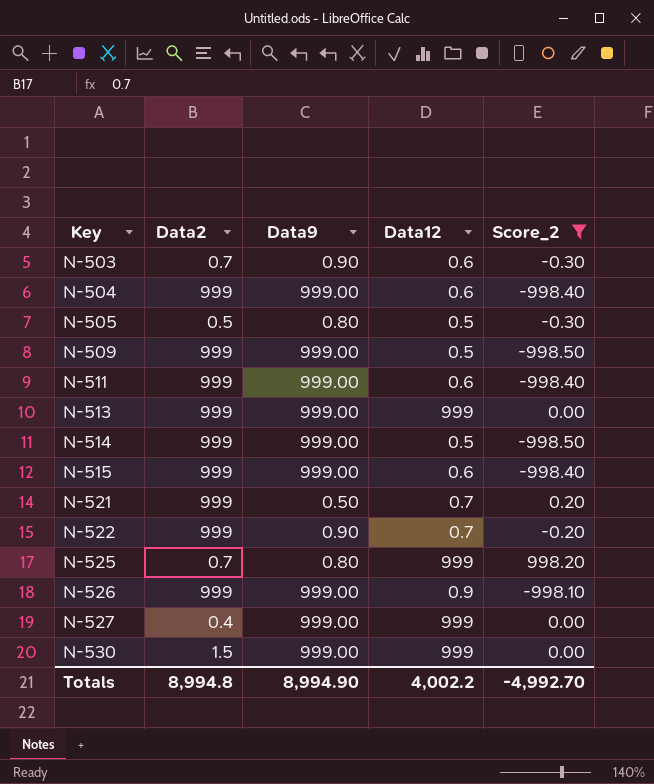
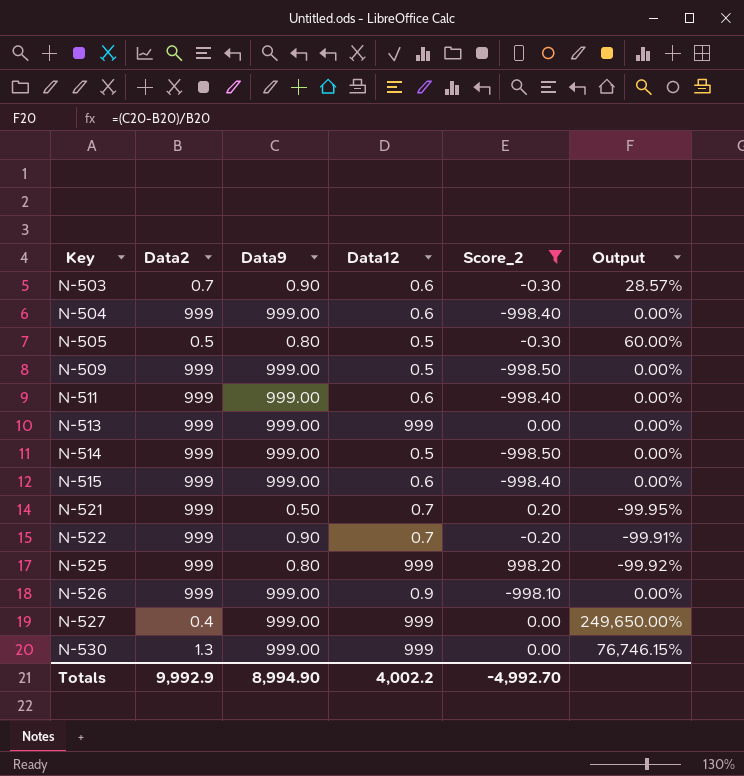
column Output | formula: none -> ([Data9] - [Data2]) / [Data2]
N-525 | Data2: 0.7 -> 999
N-530 | Data2: 1.5 -> 1.3
Totals | Data2: 8,994.8 -> 9,992.9

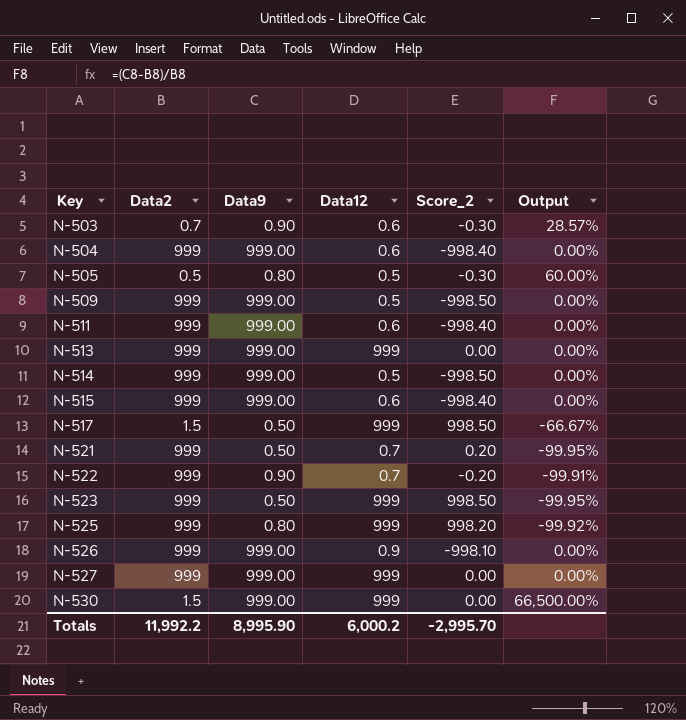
filter: Score_2 != 998.50 -> none
N-527 | Data2: 0.4 -> 999
N-527 | Output: 249,650.00% -> 0.00%
N-530 | Data2: 1.3 -> 1.5
N-530 | Output: 76,746.15% -> 66,500.00%
Totals | Data2: 9,992.9 -> 11,992.2
Totals | Data9: 8,994.90 -> 8,995.90
Totals | Data12: 4,002.2 -> 6,000.2
Totals | Score_2: -4,992.70 -> -2,995.70

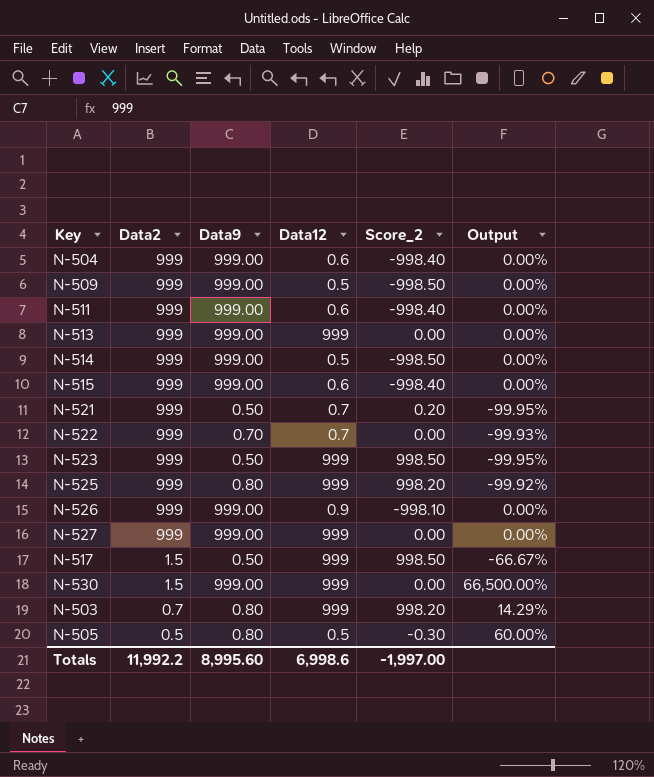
row order: Key ascending -> Data2 descending
N-522 | Data9: 0.90 -> 0.70
N-522 | Score_2: -0.20 -> 0.00
N-522 | Output: -99.91% -> -99.93%
N-503 | Data9: 0.90 -> 0.80
N-503 | Data12: 0.6 -> 999
N-503 | Score_2: -0.30 -> 998.20
N-503 | Output: 28.57% -> 14.29%
Totals | Data9: 8,995.90 -> 8,995.60
Totals | Data12: 6,000.2 -> 6,998.6
Totals | Score_2: -2,995.70 -> -1,997.00

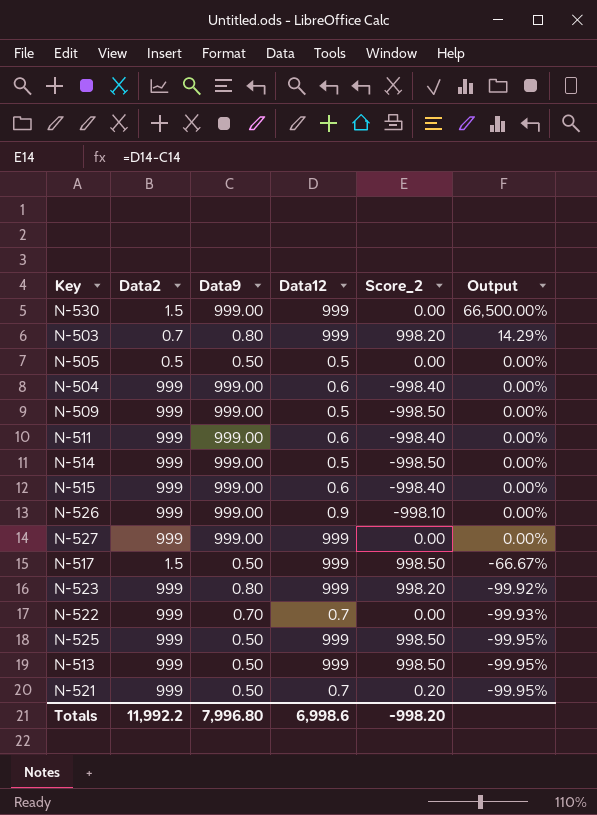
row order: Data2 descending -> Output descending
N-505 | Data9: 0.80 -> 0.50
N-505 | Score_2: -0.30 -> 0.00
N-505 | Output: 60.00% -> 0.00%
N-523 | Data9: 0.50 -> 0.80
N-523 | Score_2: 998.50 -> 998.20
N-523 | Output: -99.95% -> -99.92%
N-525 | Data9: 0.80 -> 0.50
N-525 | Score_2: 998.20 -> 998.50
N-525 | Output: -99.92% -> -99.95%
N-513 | Data9: 999.00 -> 0.50
N-513 | Score_2: 0.00 -> 998.50
N-513 | Output: 0.00% -> -99.95%
Totals | Data9: 8,995.60 -> 7,996.80
Totals | Score_2: -1,997.00 -> -998.20

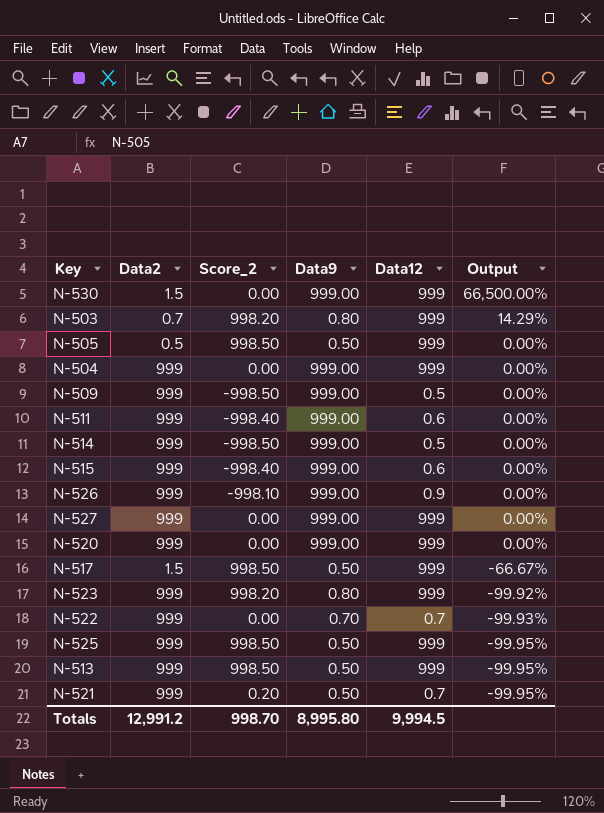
column Score_2 | position: 5 -> 3
N-505 | Score_2: 0.00 -> 998.50
N-505 | Data12: 0.5 -> 999
N-504 | Score_2: -998.40 -> 0.00
N-504 | Data12: 0.6 -> 999
row N-520: none -> 999 | 0.00 | 999.00 | 999 | 0.00%
Totals | Data2: 11,992.2 -> 12,991.2
Totals | Score_2: -998.20 -> 998.70
Totals | Data9: 7,996.80 -> 8,995.80
Totals | Data12: 6,998.6 -> 9,994.5

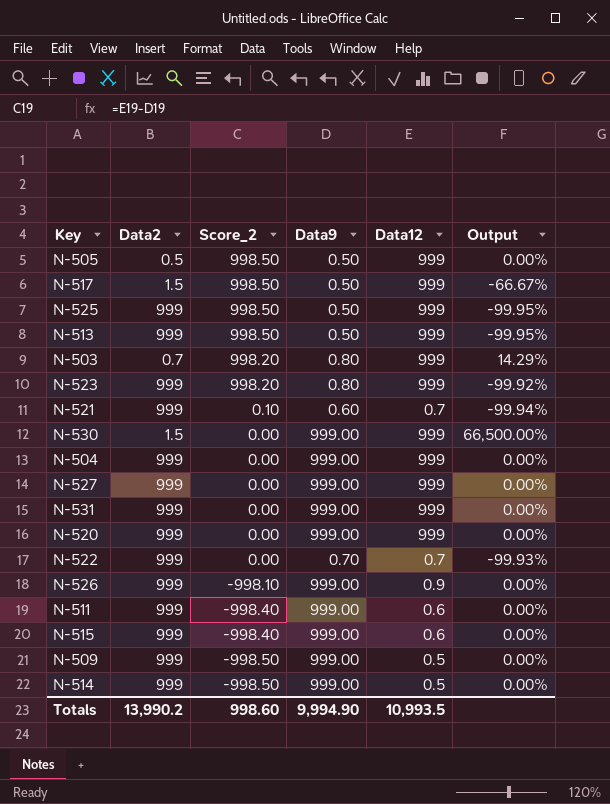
row order: Output descending -> Score_2 descending
N-521 | Score_2: 0.20 -> 0.10
N-521 | Data9: 0.50 -> 0.60
N-521 | Output: -99.95% -> -99.94%
row N-531: none -> 999 | 0.00 | 999.00 | 999 | 0.00%
Totals | Data2: 12,991.2 -> 13,990.2
Totals | Score_2: 998.70 -> 998.60
Totals | Data9: 8,995.80 -> 9,994.90
Totals | Data12: 9,994.5 -> 10,993.5

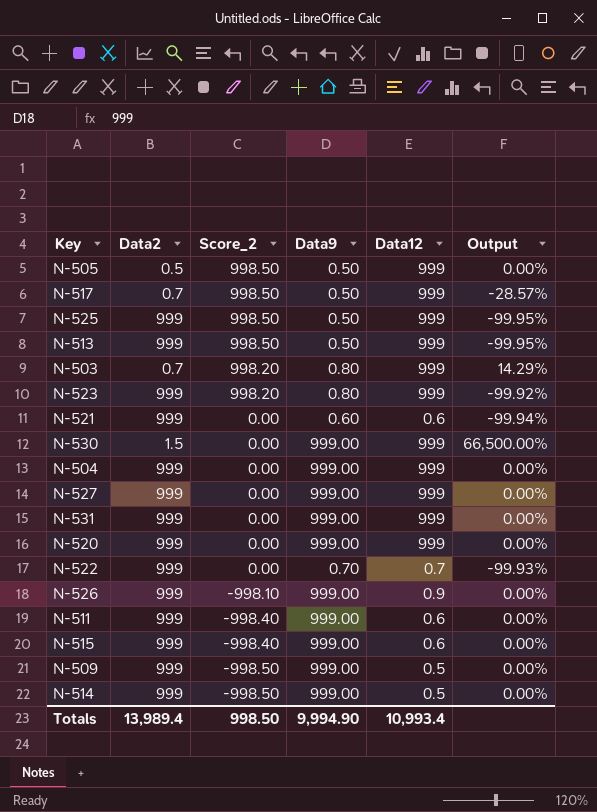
N-517 | Data2: 1.5 -> 0.7
N-517 | Output: -66.67% -> -28.57%
N-521 | Score_2: 0.10 -> 0.00
N-521 | Data12: 0.7 -> 0.6
Totals | Data2: 13,990.2 -> 13,989.4
Totals | Score_2: 998.60 -> 998.50
Totals | Data12: 10,993.5 -> 10,993.4

